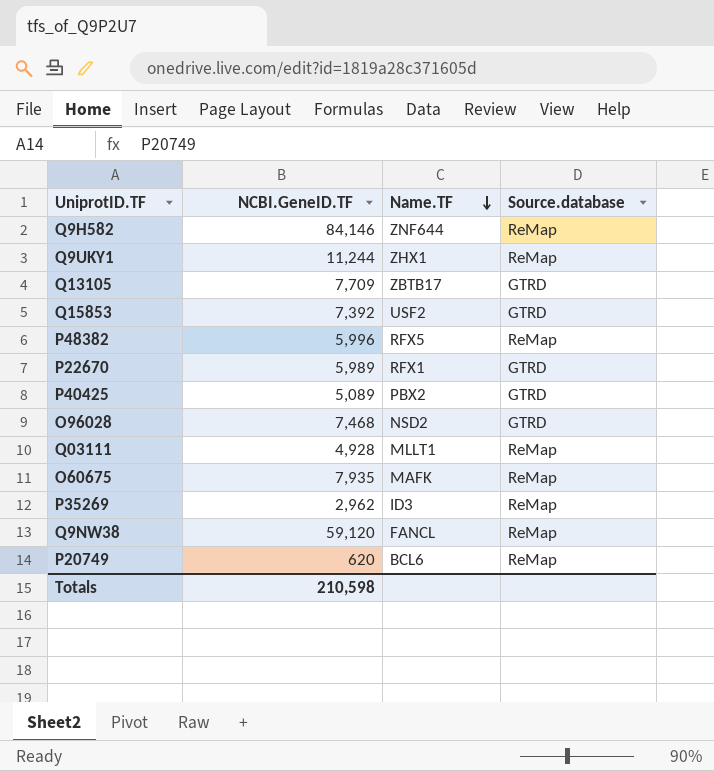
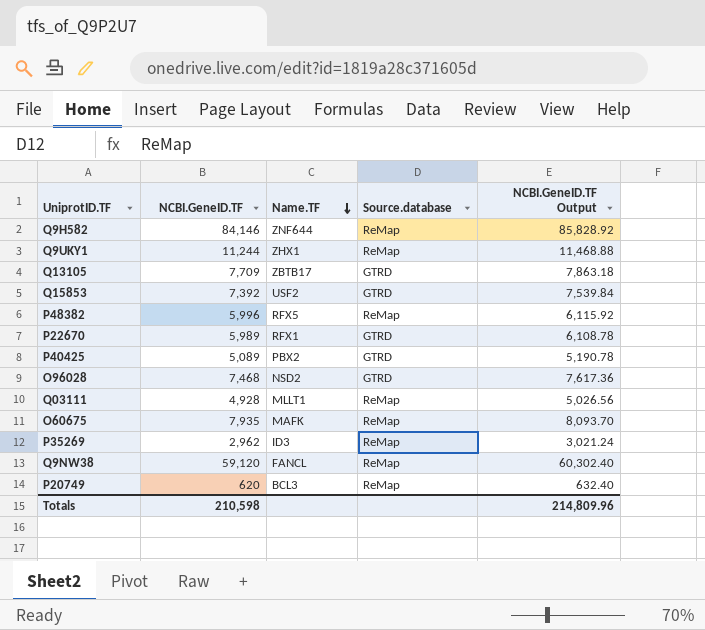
column NCBI.GeneID.TF Output | formula: none -> [NCBI.GeneID.TF] * 1.02
P20749 | Name.TF: BCL6 -> BCL3

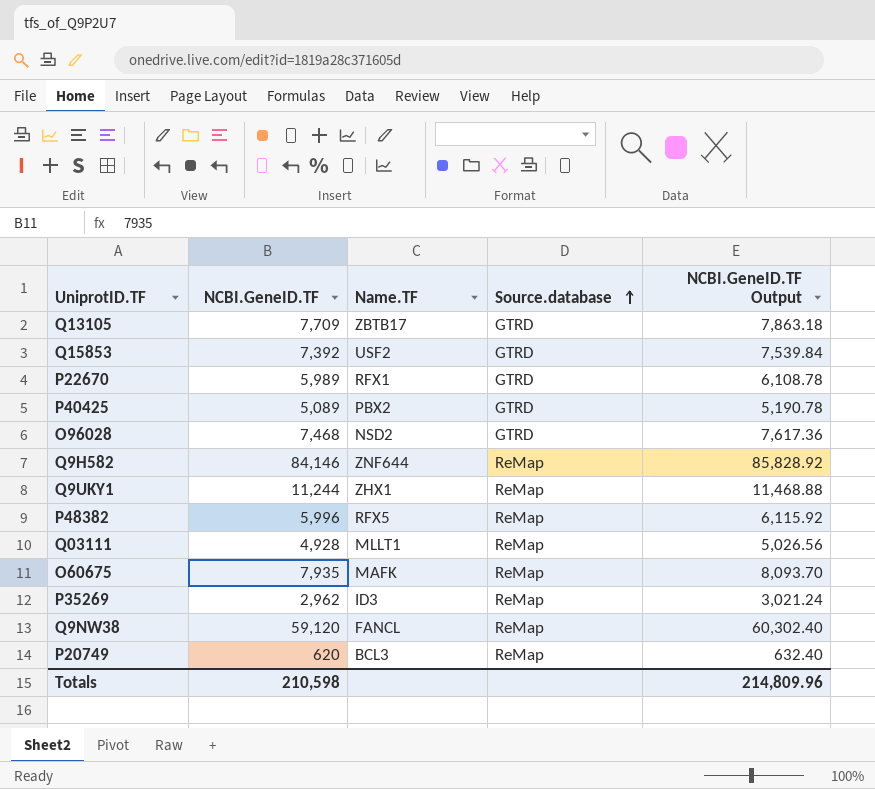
row order: Name.TF descending -> Source.database ascending

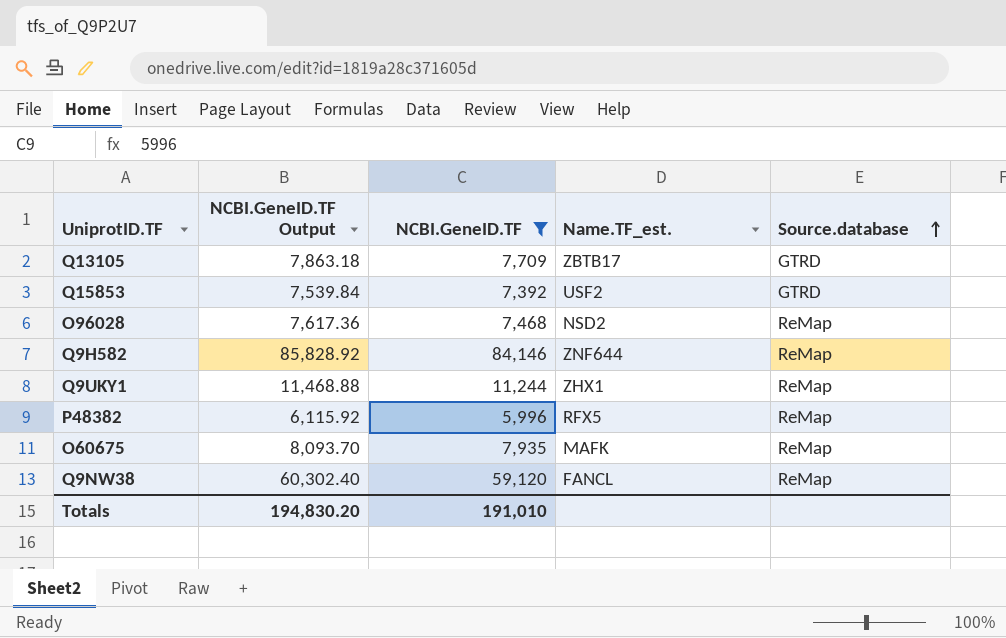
filter: none -> NCBI.GeneID.TF >= 5,996
column NCBI.GeneID.TF Output | position: 5 -> 2
column name: Name.TF -> Name.TF_est.
O96028 | Source.database: GTRD -> ReMap
Totals | NCBI.GeneID.TF Output: 214,809.96 -> 194,830.20
Totals | NCBI.GeneID.TF: 210,598 -> 191,010

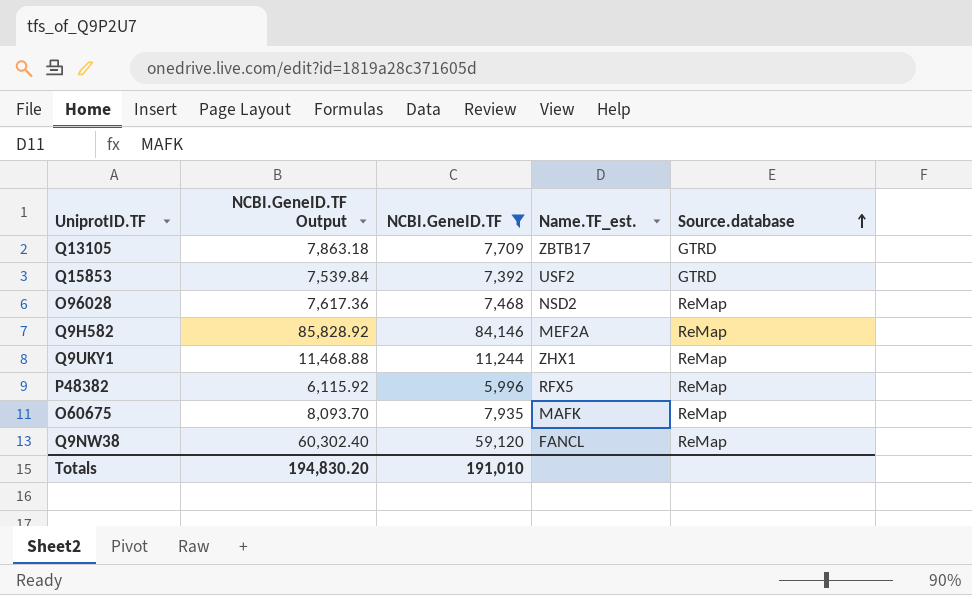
Q9H582 | Name.TF_est.: ZNF644 -> MEF2A

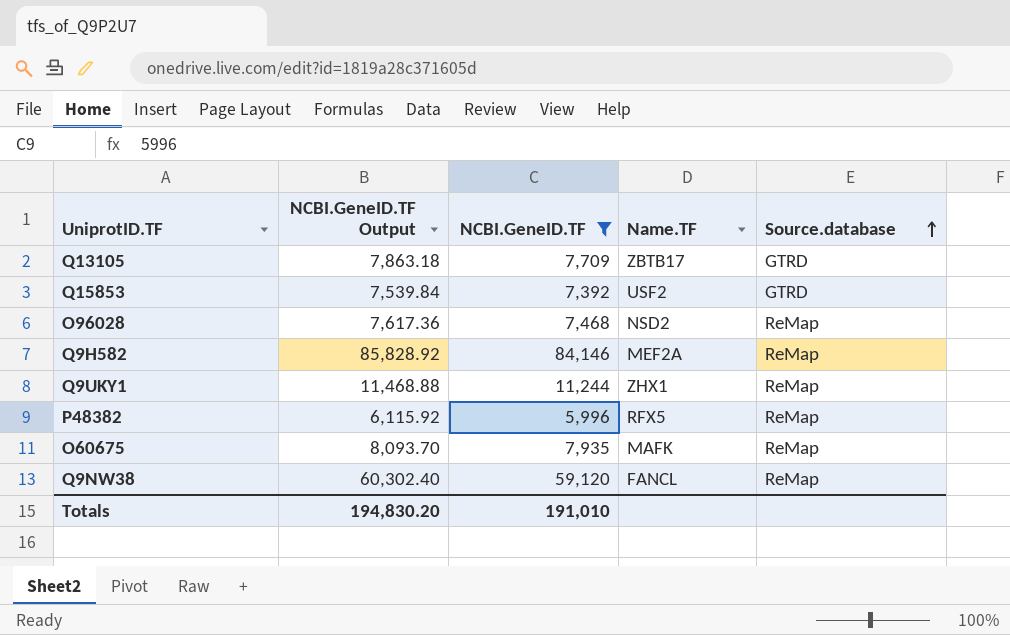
column name: Name.TF_est. -> Name.TF

